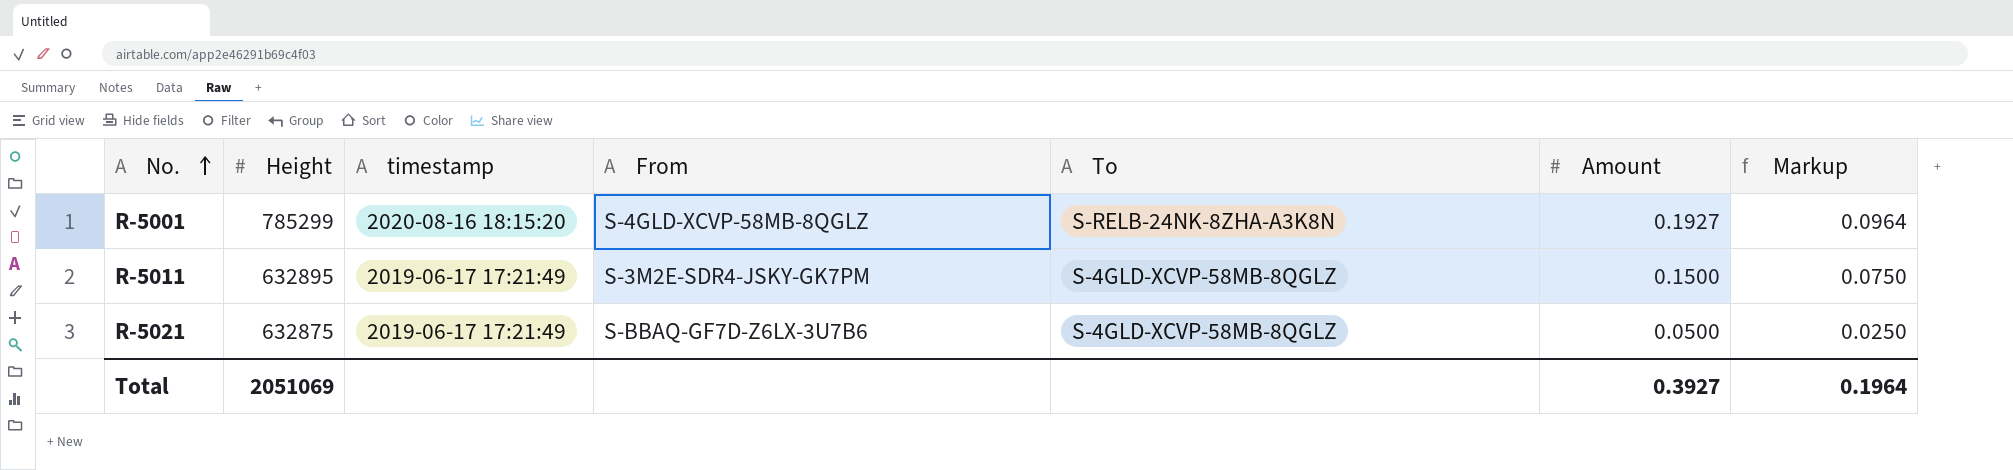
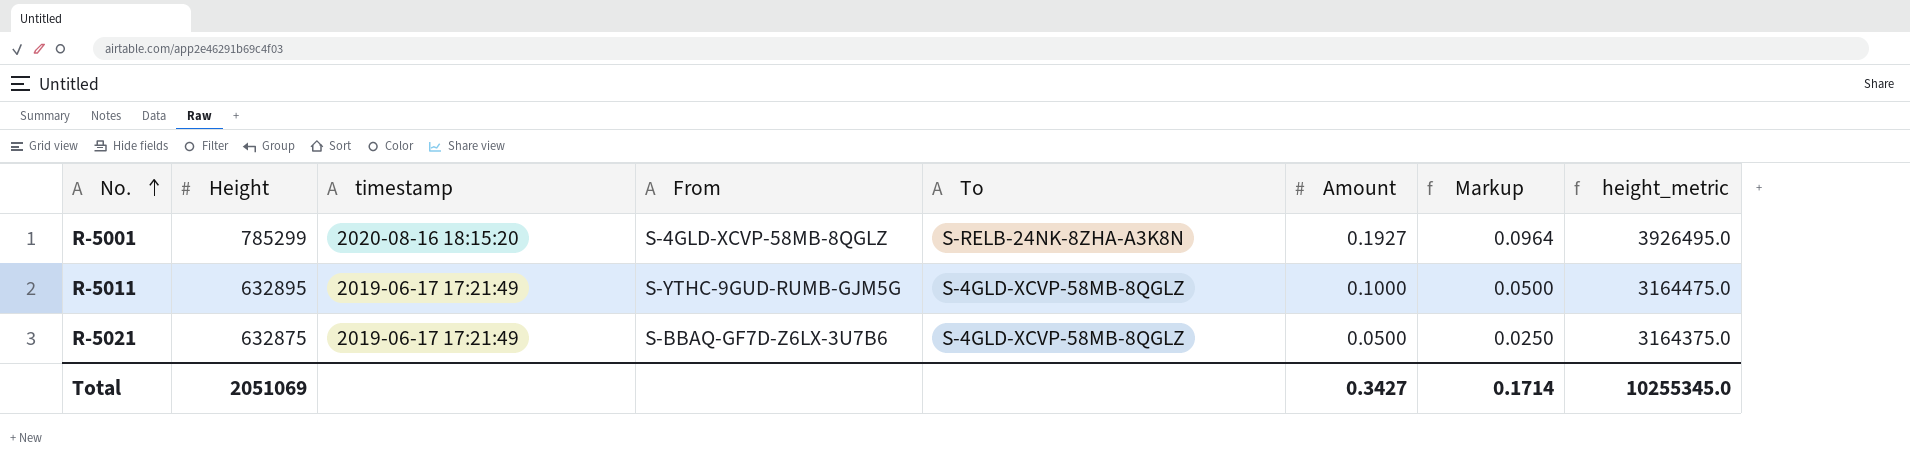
column height_metric | formula: none -> [Height] * 5
R-5011 | From: S-3M2E-SDR4-JSKY-GK7PM -> S-YTHC-9GUD-RUMB-GJM5G
R-5011 | Amount: 0.1500 -> 0.1000
R-5011 | Markup: 0.0750 -> 0.0500
Total | Amount: 0.3927 -> 0.3427
Total | Markup: 0.1964 -> 0.1714

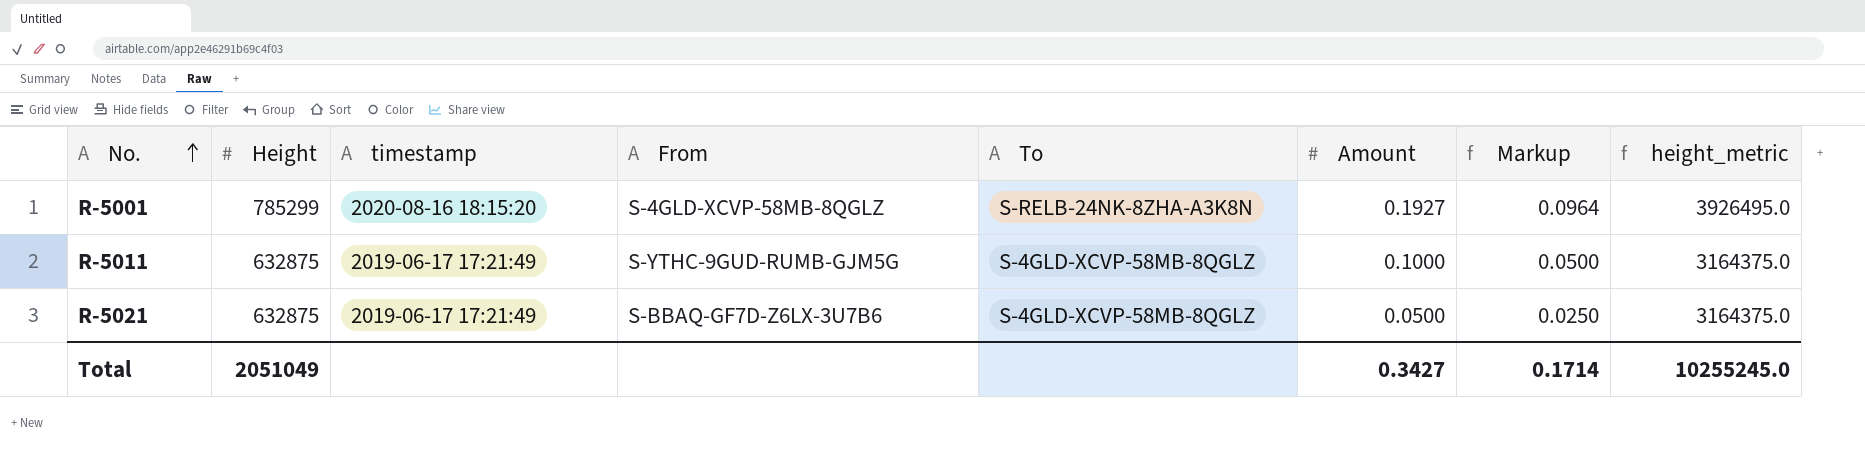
R-5011 | Height: 632895 -> 632875
R-5011 | height_metric: 3164475.0 -> 3164375.0
Total | Height: 2051069 -> 2051049
Total | height_metric: 10255345.0 -> 10255245.0

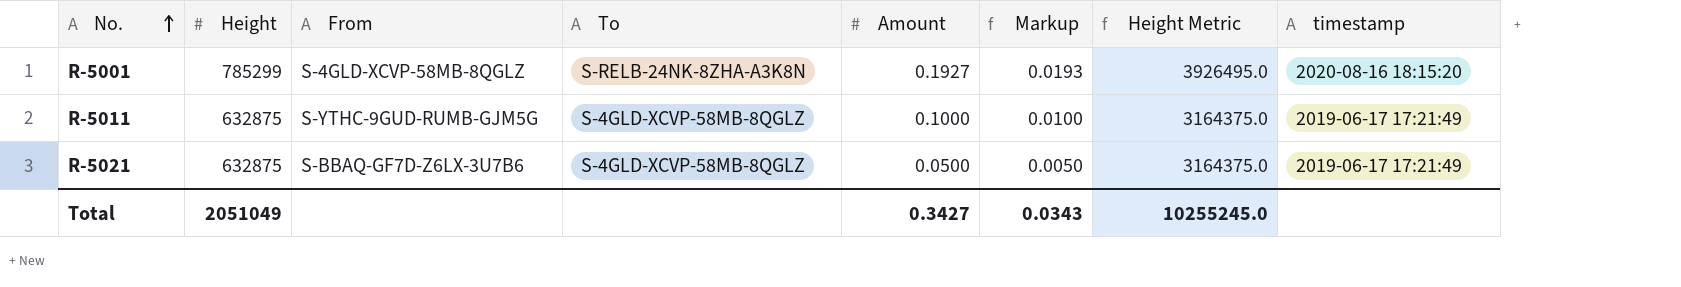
column Markup | formula: [Amount] * 0.5 -> [Amount] * 0.1
column name: height_metric -> Height Metric
column timestamp | position: 3 -> 8
Total | Markup: 0.1714 -> 0.0343

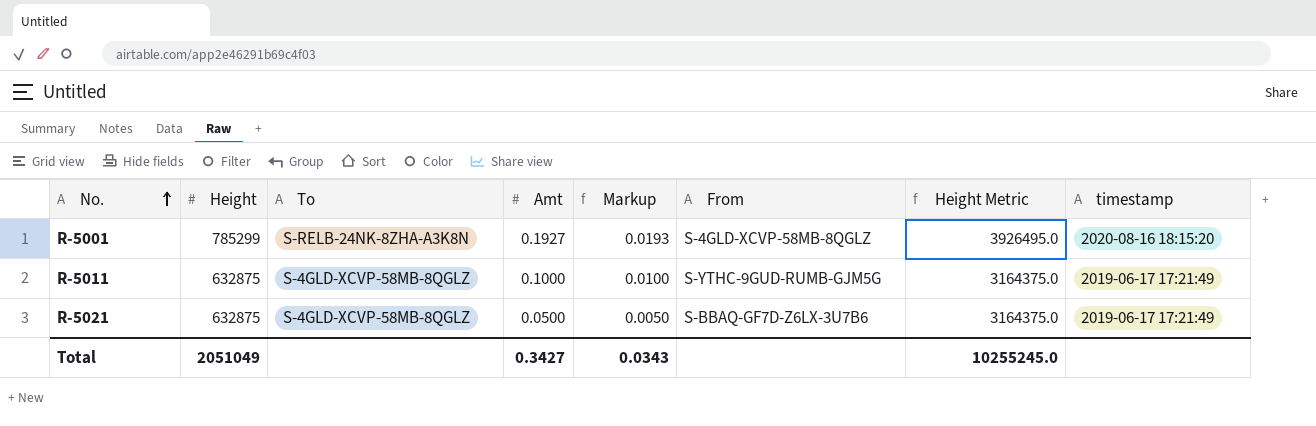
column name: Amount -> Amt
column From | position: 3 -> 6

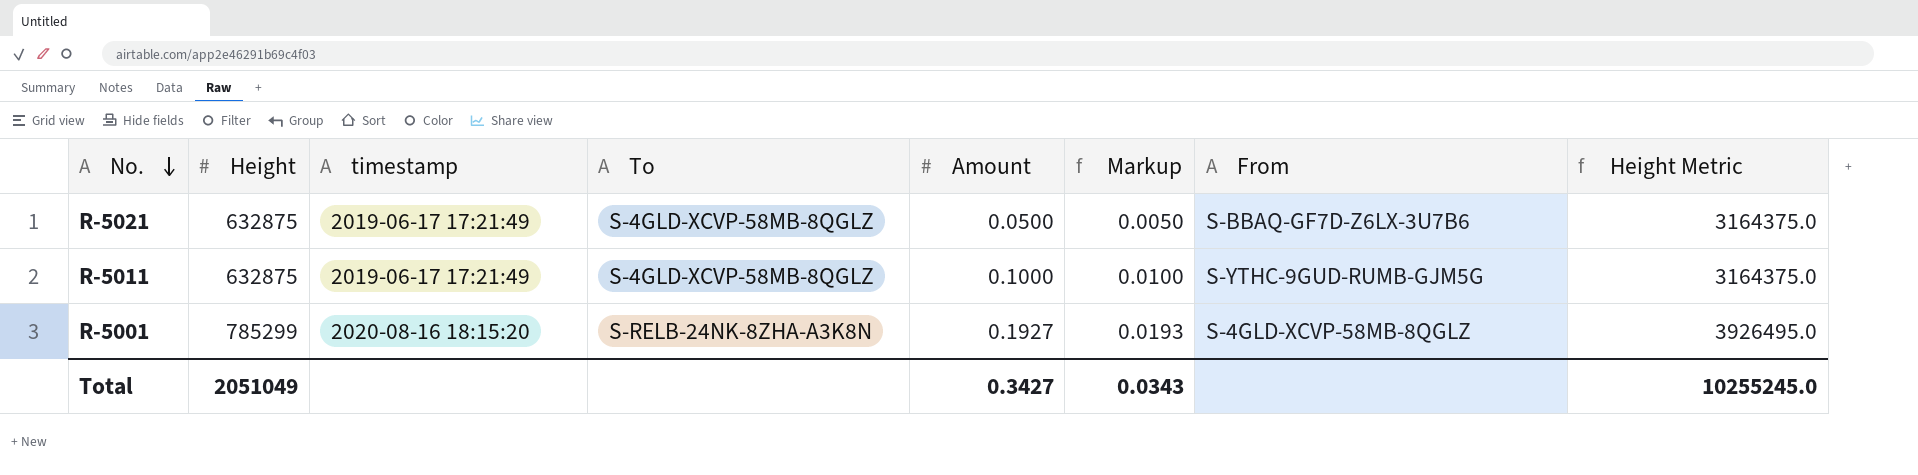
row order: No. ascending -> No. descending
column timestamp | position: 8 -> 3
column name: Amt -> Amount

